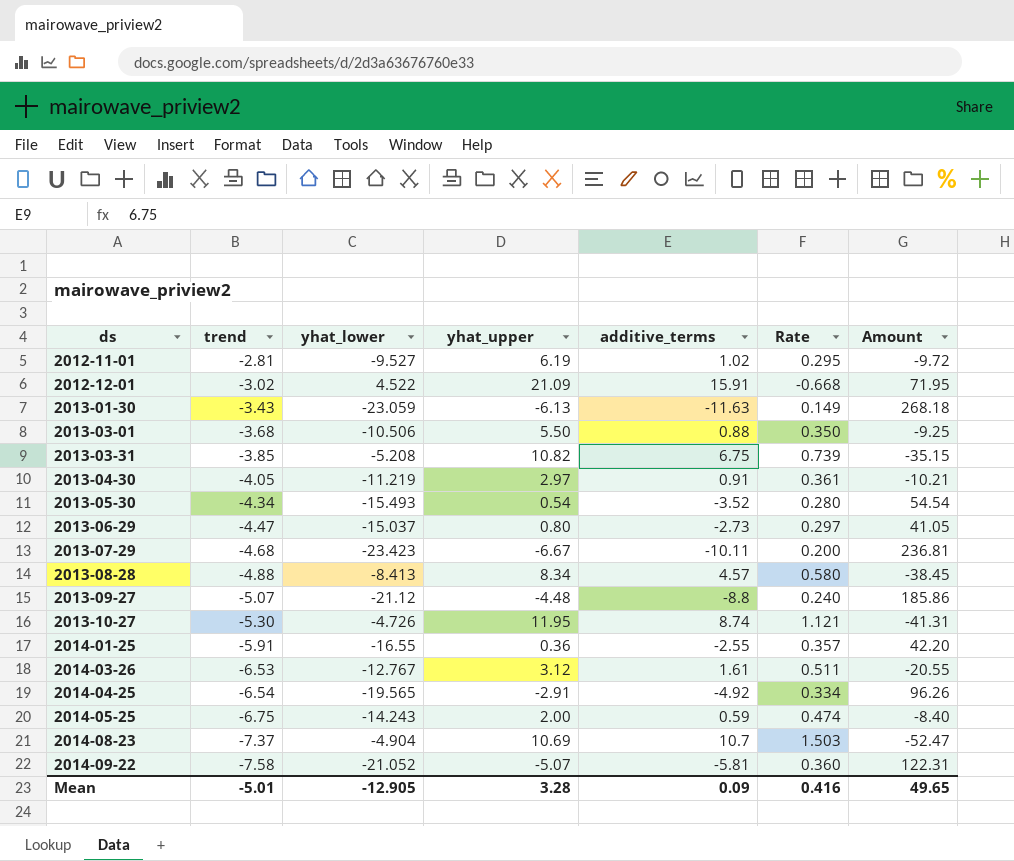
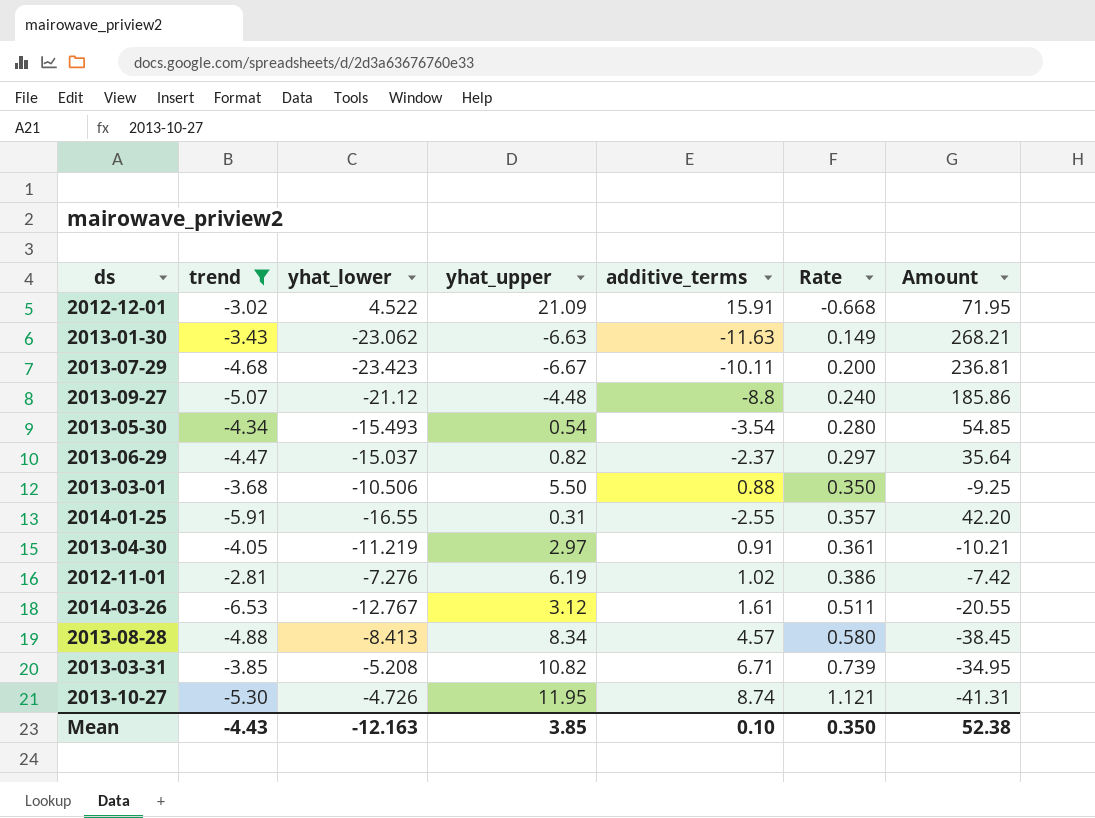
filter: none -> trend >= -6.53
row order: ds ascending -> Rate ascending
2013-01-30 | yhat_lower: -23.059 -> -23.062
2013-01-30 | yhat_upper: -6.13 -> -6.63
2013-01-30 | Amount: 268.18 -> 268.21
2013-05-30 | additive_terms: -3.52 -> -3.54
2013-05-30 | Amount: 54.54 -> 54.85
2013-06-29 | yhat_upper: 0.80 -> 0.82
2013-06-29 | additive_terms: -2.73 -> -2.37
2013-06-29 | Amount: 41.05 -> 35.64
2014-01-25 | yhat_upper: 0.36 -> 0.31
2012-11-01 | yhat_lower: -9.527 -> -7.276
2012-11-01 | Rate: 0.295 -> 0.386
2012-11-01 | Amount: -9.72 -> -7.42
2013-03-31 | additive_terms: 6.75 -> 6.71
2013-03-31 | Amount: -35.15 -> -34.95
Mean | trend: -5.01 -> -4.43
Mean | yhat_lower: -12.905 -> -12.163
Mean | yhat_upper: 3.28 -> 3.85
Mean | additive_terms: 0.09 -> 0.10
Mean | Rate: 0.416 -> 0.350
Mean | Amount: 49.65 -> 52.38

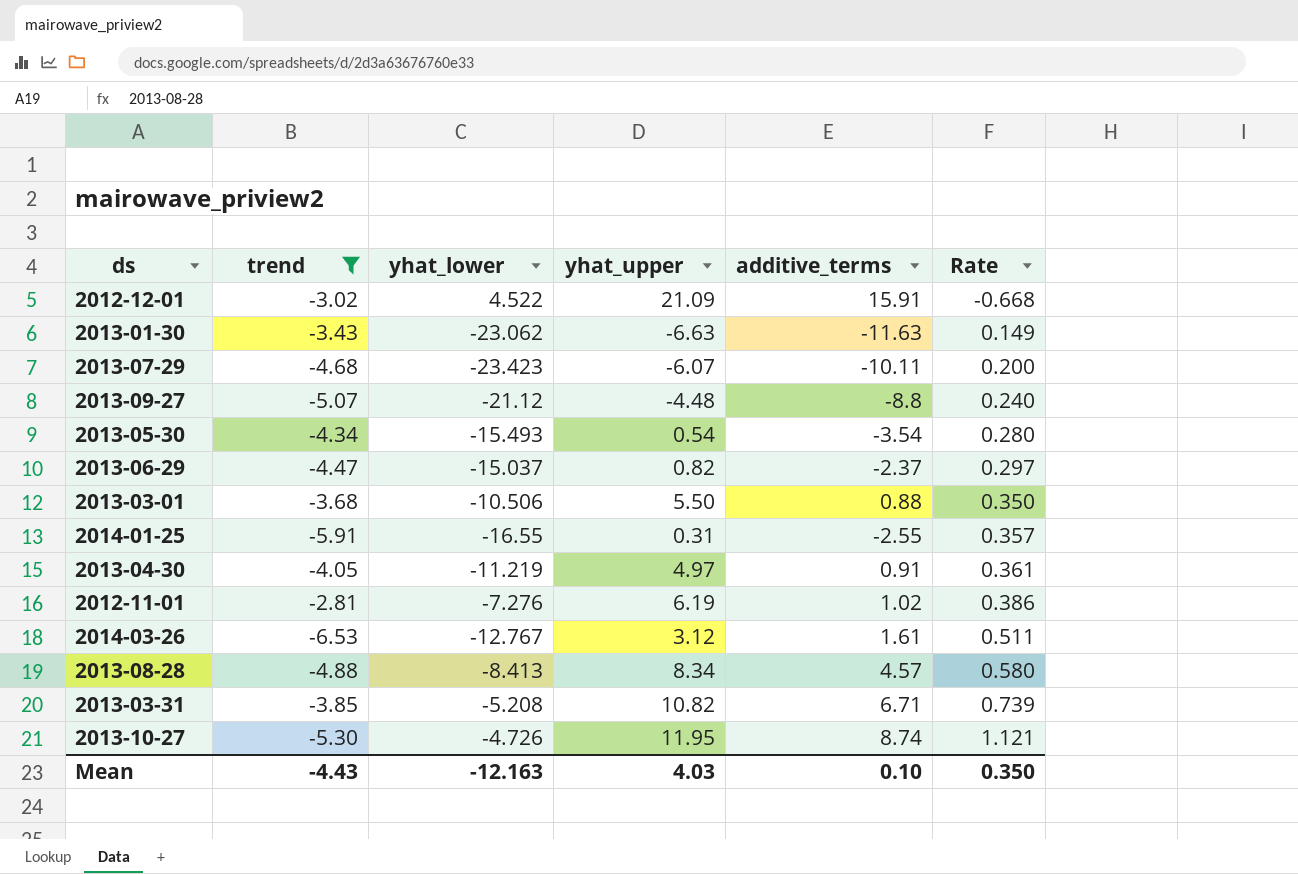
column Amount | formula: [yhat_lower] * [additive_terms] -> none
2013-07-29 | yhat_upper: -6.67 -> -6.07
2013-04-30 | yhat_upper: 2.97 -> 4.97
Mean | yhat_upper: 3.85 -> 4.03

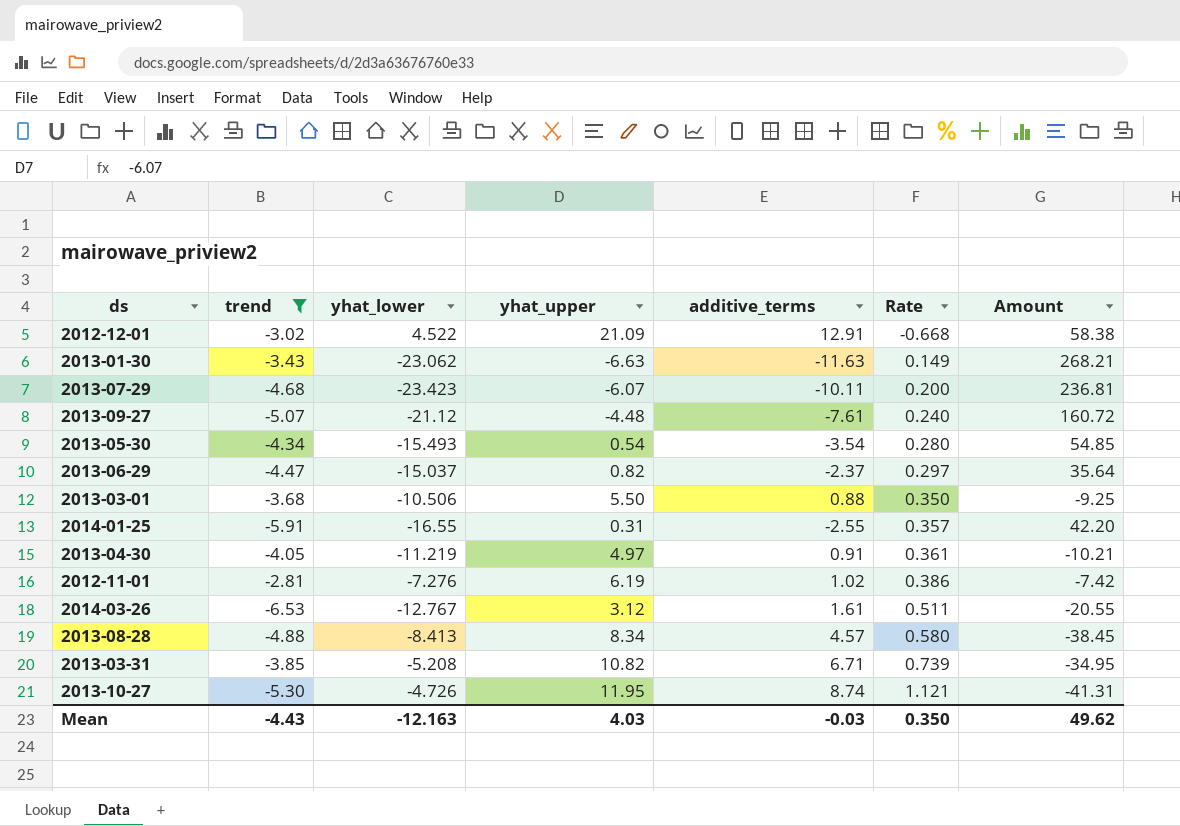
column Amount | formula: none -> [yhat_lower] * [additive_terms]
2012-12-01 | additive_terms: 15.91 -> 12.91
2013-09-27 | additive_terms: -8.8 -> -7.61
Mean | additive_terms: 0.10 -> -0.03

